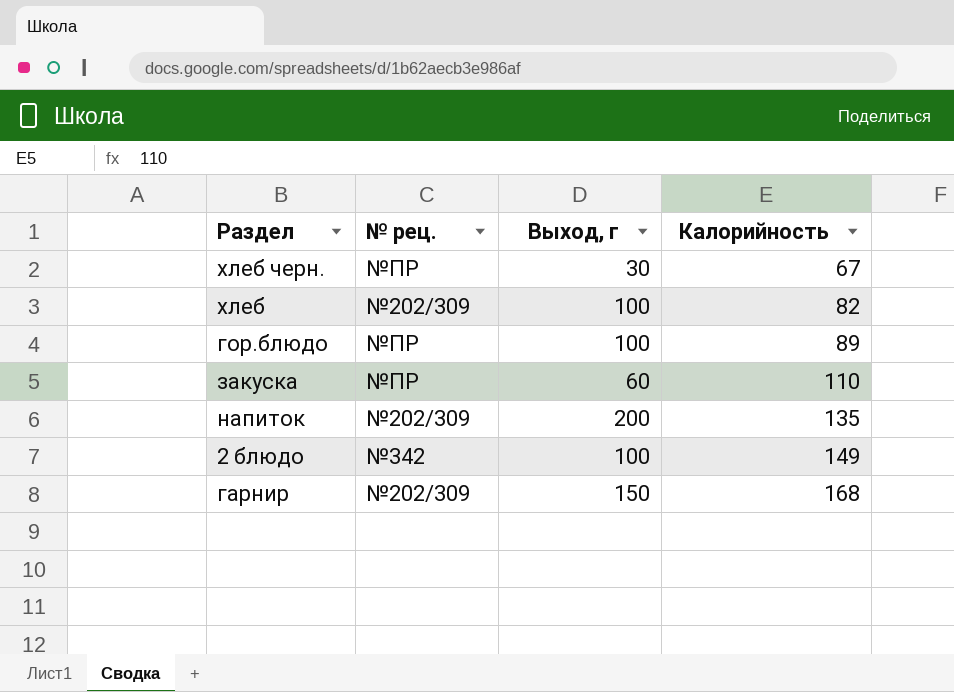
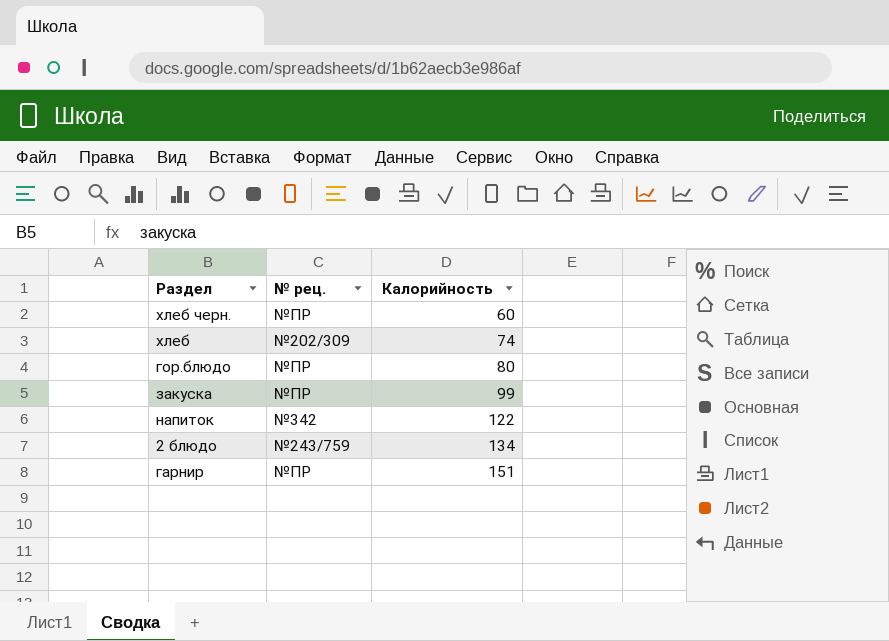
column Выход, г | position: 3 -> none
хлеб черн. | Калорийность: 67 -> 60
хлеб | Калорийность: 82 -> 74
гор.блюдо | Калорийность: 89 -> 80
закуска | Калорийность: 110 -> 99
напиток | № рец.: №202/309 -> №342
напиток | Калорийность: 135 -> 122
2 блюдо | № рец.: №342 -> №243/759
2 блюдо | Калорийность: 149 -> 134
гарнир | № рец.: №202/309 -> №ПР
гарнир | Калорийность: 168 -> 151

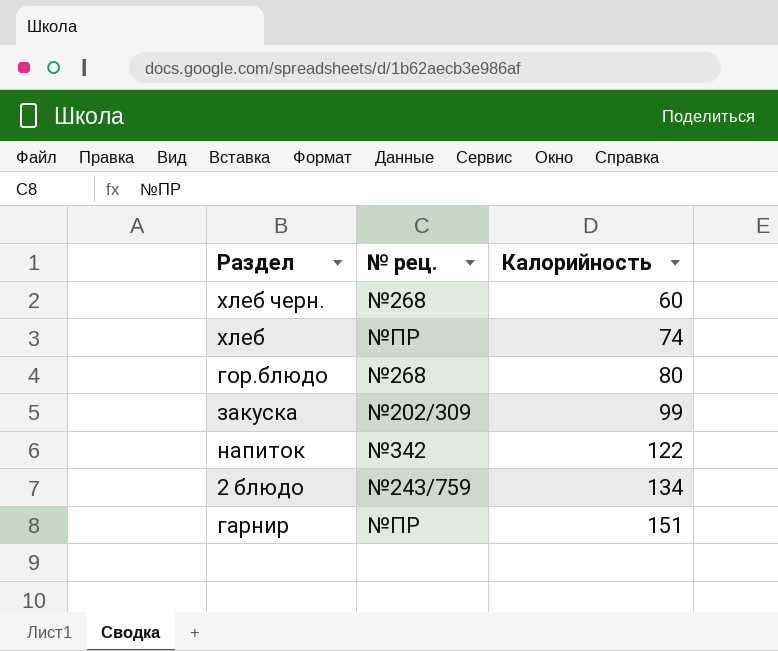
хлеб черн. | № рец.: №ПР -> №268
хлеб | № рец.: №202/309 -> №ПР
гор.блюдо | № рец.: №ПР -> №268
закуска | № рец.: №ПР -> №202/309

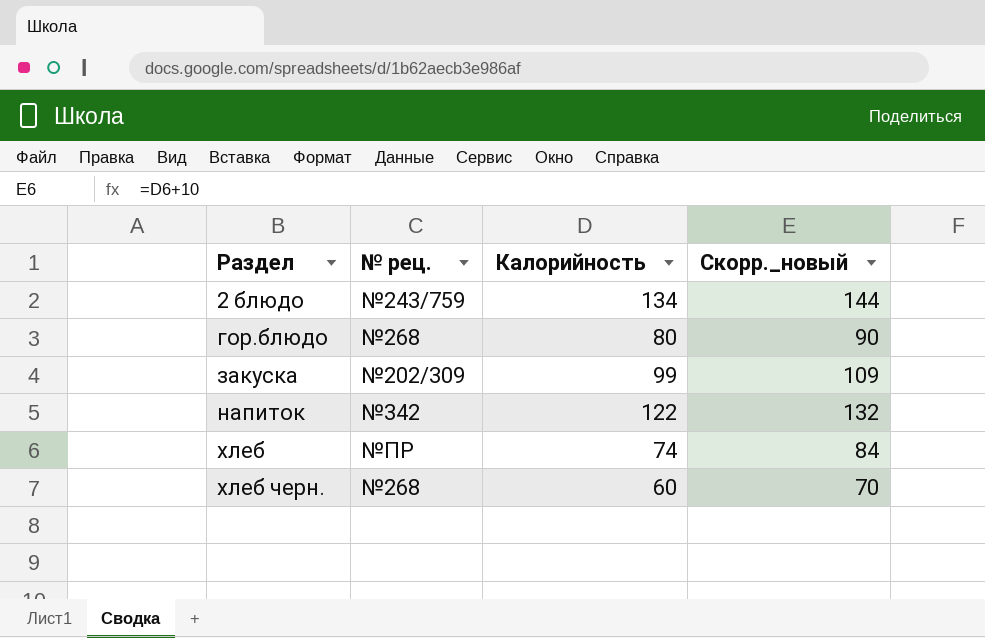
row order: Калорийность ascending -> Раздел ascending
column Скорр._новый | formula: none -> [Калорийность] + 10
row гарнир: №ПР | 151 -> none

